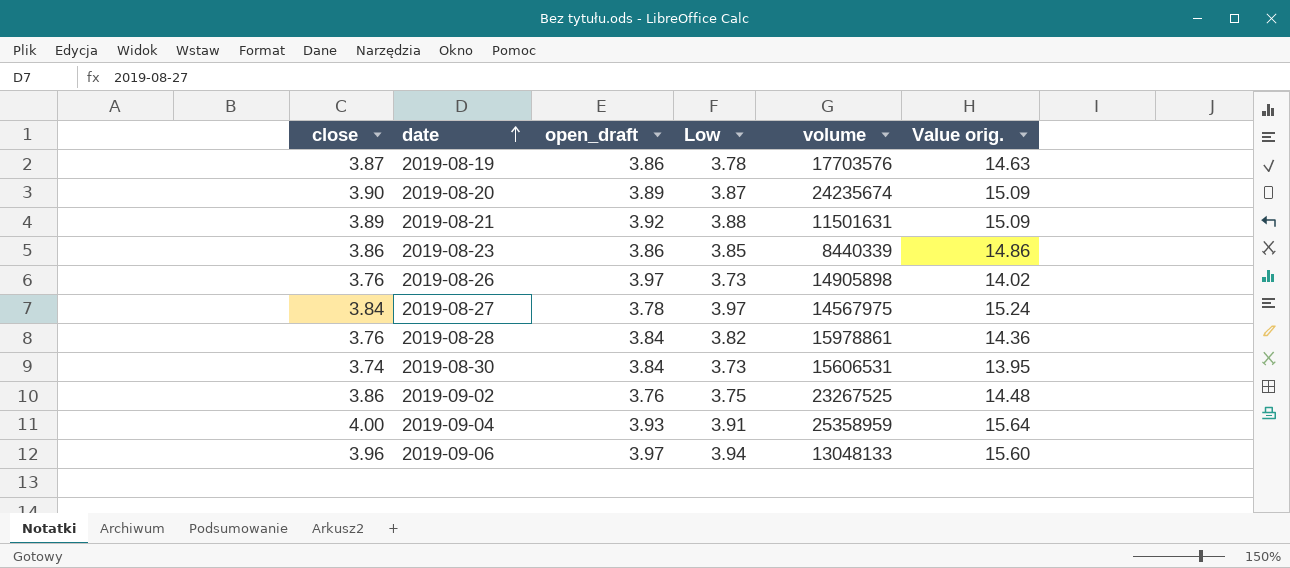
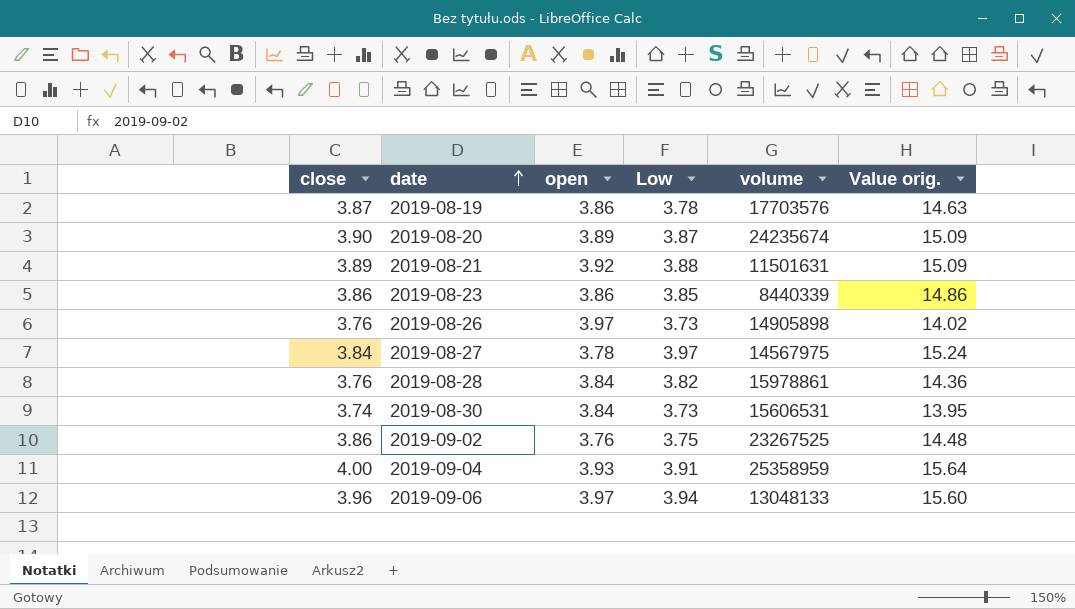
column name: open_draft -> open

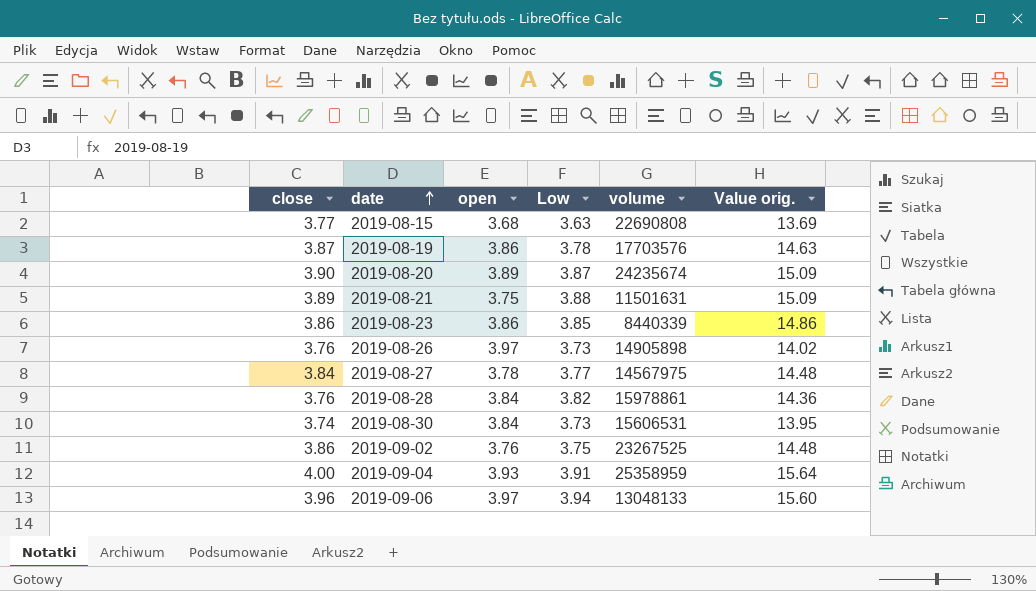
row 2019-08-15: none -> 3.77 | 3.68 | 3.63 | 22690808 | 13.69
2019-08-21 | open: 3.92 -> 3.75
2019-08-27 | Low: 3.97 -> 3.77
2019-08-27 | Value orig.: 15.24 -> 14.48

